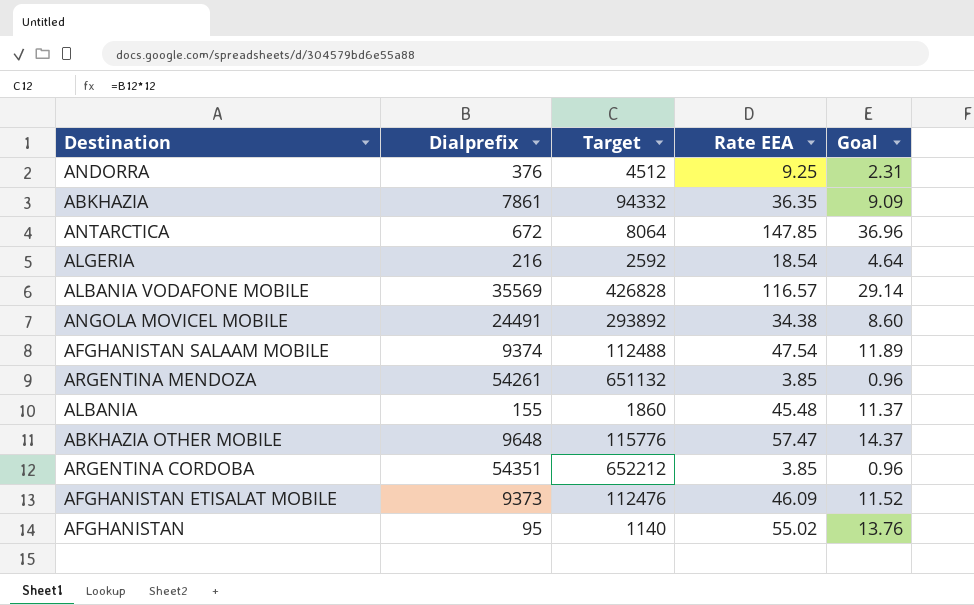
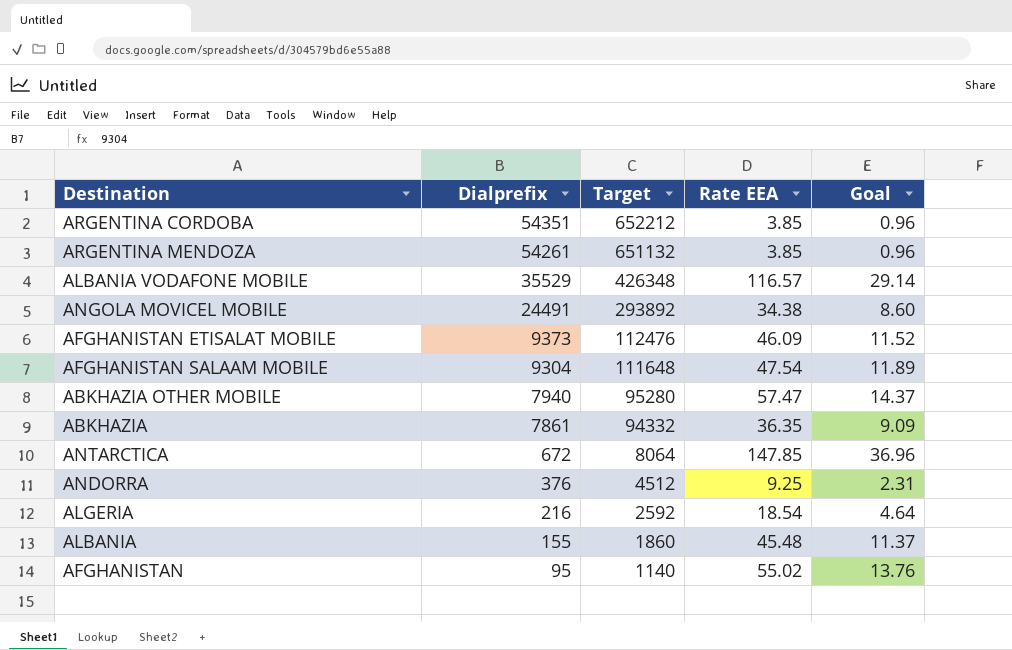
row order: none -> Dialprefix descending
ALBANIA VODAFONE MOBILE | Dialprefix: 35569 -> 35529
ALBANIA VODAFONE MOBILE | Target: 426828 -> 426348
AFGHANISTAN SALAAM MOBILE | Dialprefix: 9374 -> 9304
AFGHANISTAN SALAAM MOBILE | Target: 112488 -> 111648
ABKHAZIA OTHER MOBILE | Dialprefix: 9648 -> 7940
ABKHAZIA OTHER MOBILE | Target: 115776 -> 95280

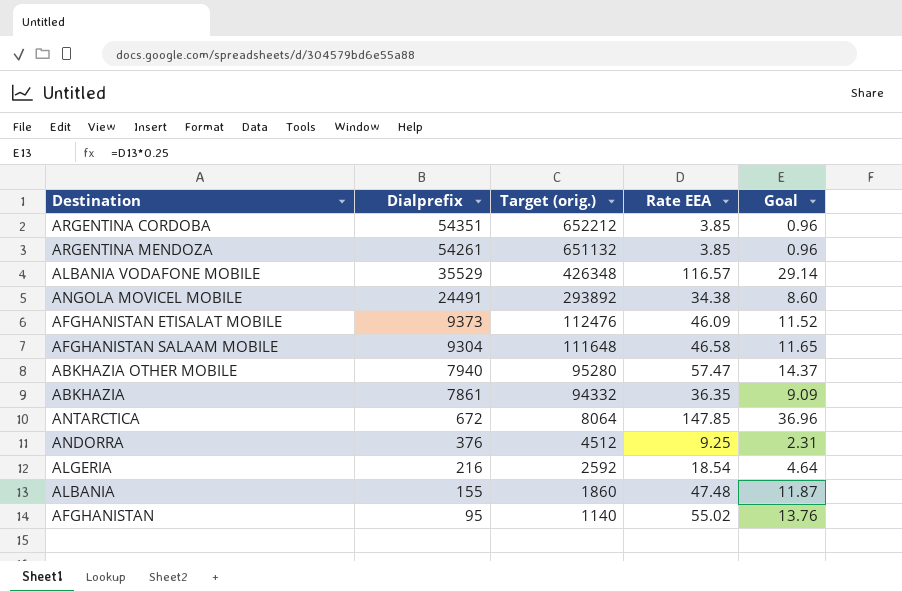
column name: Target -> Target (orig.)
AFGHANISTAN SALAAM MOBILE | Rate EEA: 47.54 -> 46.58
AFGHANISTAN SALAAM MOBILE | Goal: 11.89 -> 11.65
ALBANIA | Rate EEA: 45.48 -> 47.48
ALBANIA | Goal: 11.37 -> 11.87

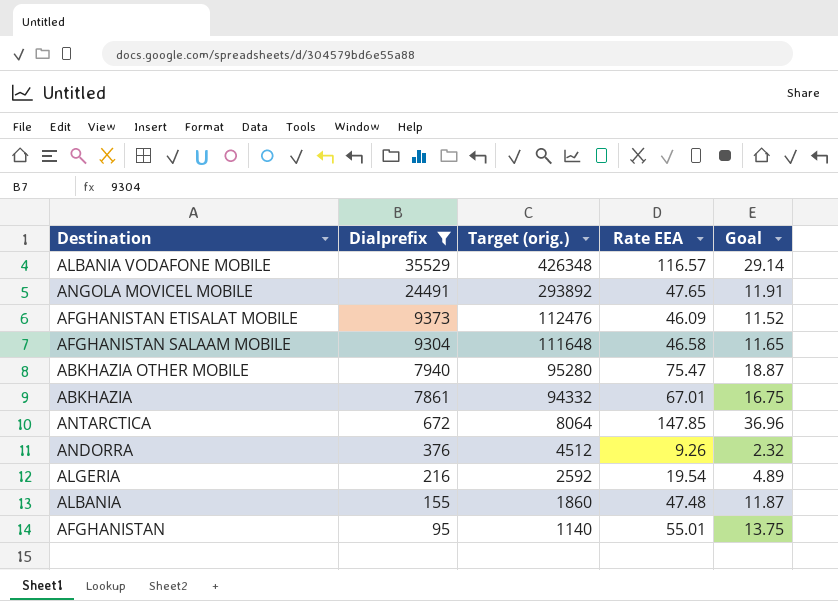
filter: none -> Dialprefix <= 35529
ANGOLA MOVICEL MOBILE | Rate EEA: 34.38 -> 47.65
ANGOLA MOVICEL MOBILE | Goal: 8.60 -> 11.91
ABKHAZIA OTHER MOBILE | Rate EEA: 57.47 -> 75.47
ABKHAZIA OTHER MOBILE | Goal: 14.37 -> 18.87
ABKHAZIA | Rate EEA: 36.35 -> 67.01
ABKHAZIA | Goal: 9.09 -> 16.75
ANDORRA | Rate EEA: 9.25 -> 9.26
ANDORRA | Goal: 2.31 -> 2.32
ALGERIA | Rate EEA: 18.54 -> 19.54
ALGERIA | Goal: 4.64 -> 4.89
AFGHANISTAN | Rate EEA: 55.02 -> 55.01
AFGHANISTAN | Goal: 13.76 -> 13.75

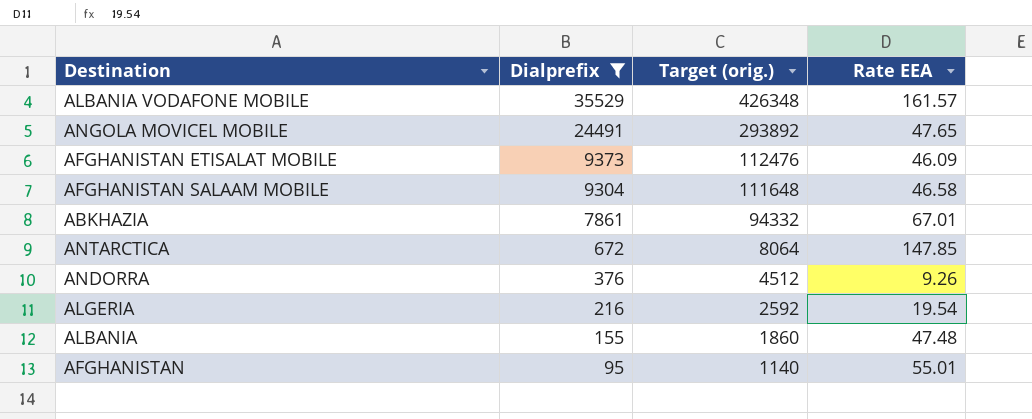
column Goal | formula: [Rate EEA] * 0.25 -> none
row ABKHAZIA OTHER MOBILE: 7940 | 95280 | 75.47 | 18.87 -> none
ALBANIA VODAFONE MOBILE | Rate EEA: 116.57 -> 161.57

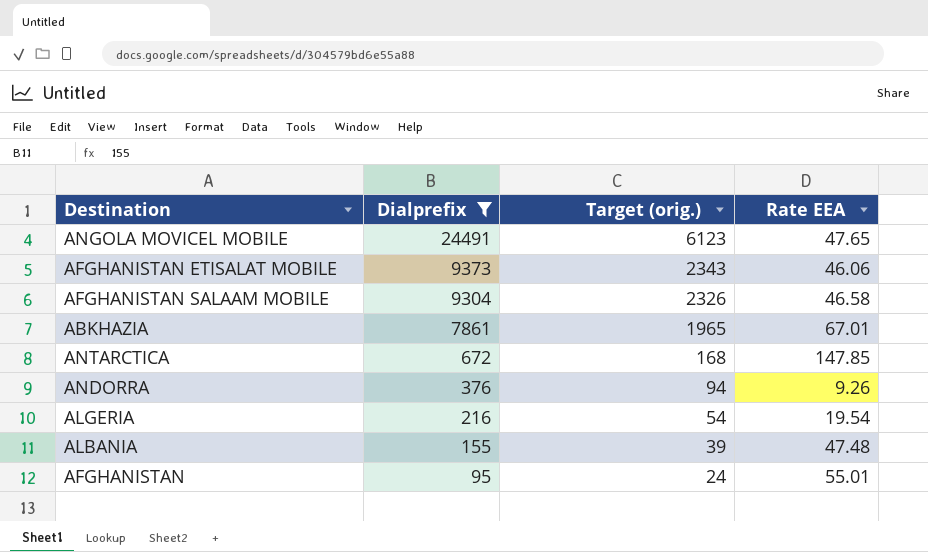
column Target (orig.) | formula: [Dialprefix] * 12 -> [Dialprefix] * 0.25
row ALBANIA VODAFONE MOBILE: 35529 | 426348 | 161.57 -> none
AFGHANISTAN ETISALAT MOBILE | Rate EEA: 46.09 -> 46.06

